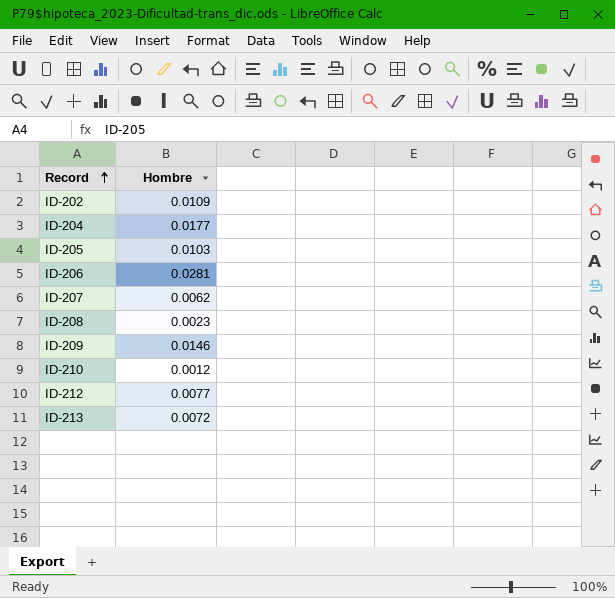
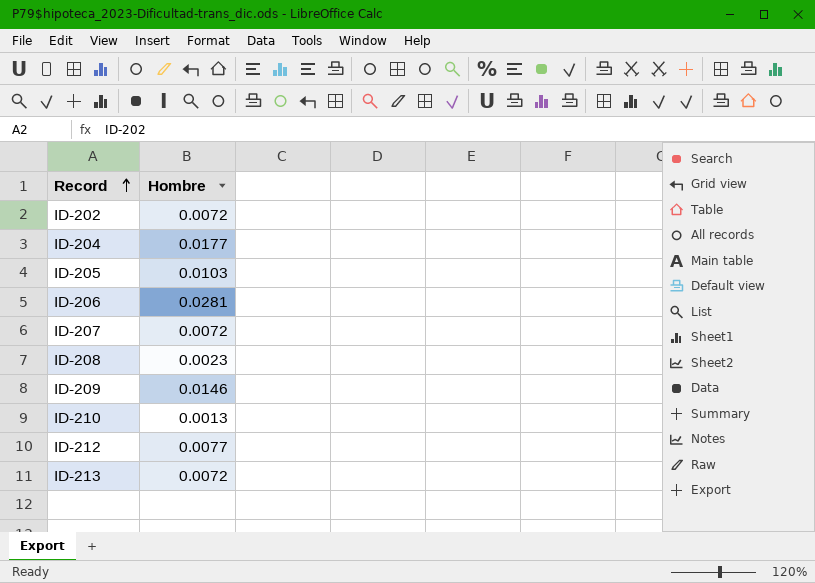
ID-202 | Hombre: 0.0109 -> 0.0072
ID-207 | Hombre: 0.0062 -> 0.0072
ID-210 | Hombre: 0.0012 -> 0.0013

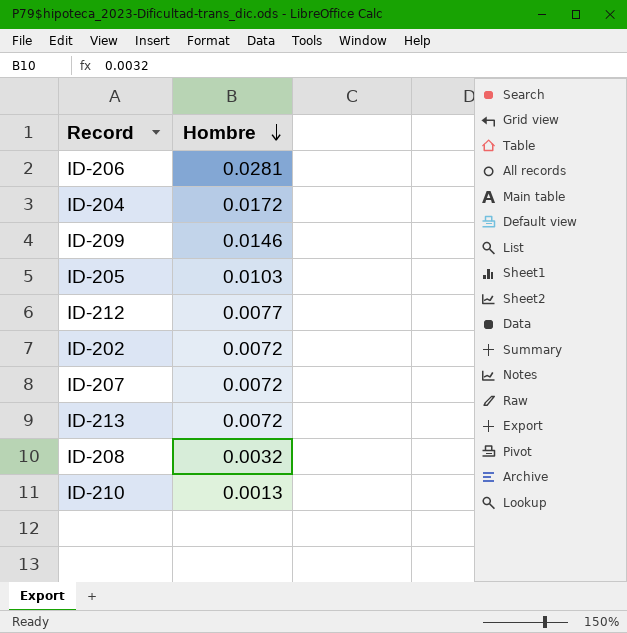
row order: Record ascending -> Hombre descending
ID-204 | Hombre: 0.0177 -> 0.0172
ID-208 | Hombre: 0.0023 -> 0.0032

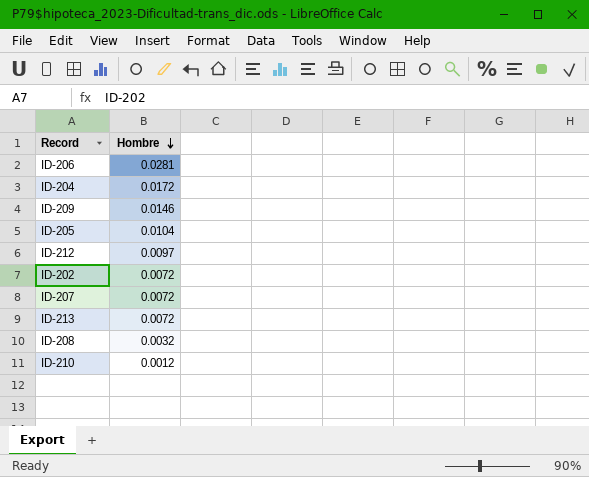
ID-205 | Hombre: 0.0103 -> 0.0104
ID-212 | Hombre: 0.0077 -> 0.0097
ID-210 | Hombre: 0.0013 -> 0.0012

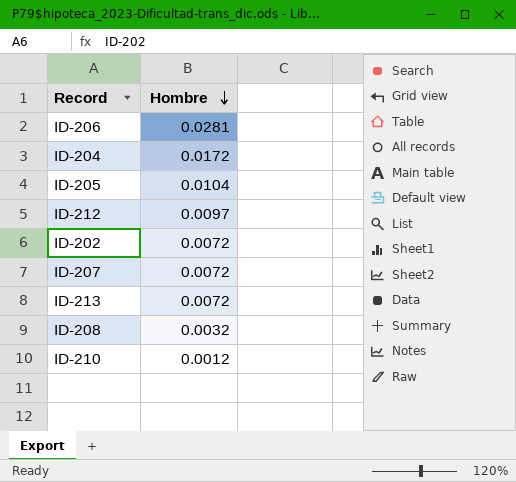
row ID-209: 0.0146 -> none

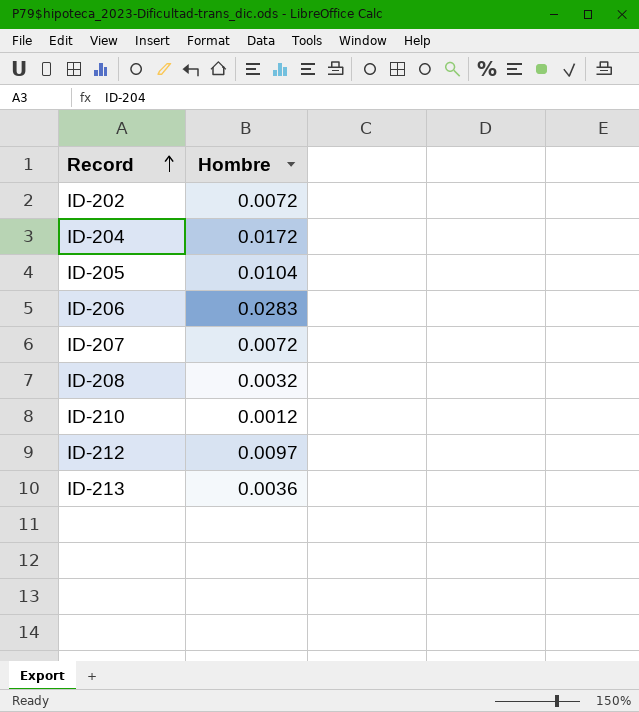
row order: Hombre descending -> Record ascending
ID-206 | Hombre: 0.0281 -> 0.0283
ID-213 | Hombre: 0.0072 -> 0.0036

